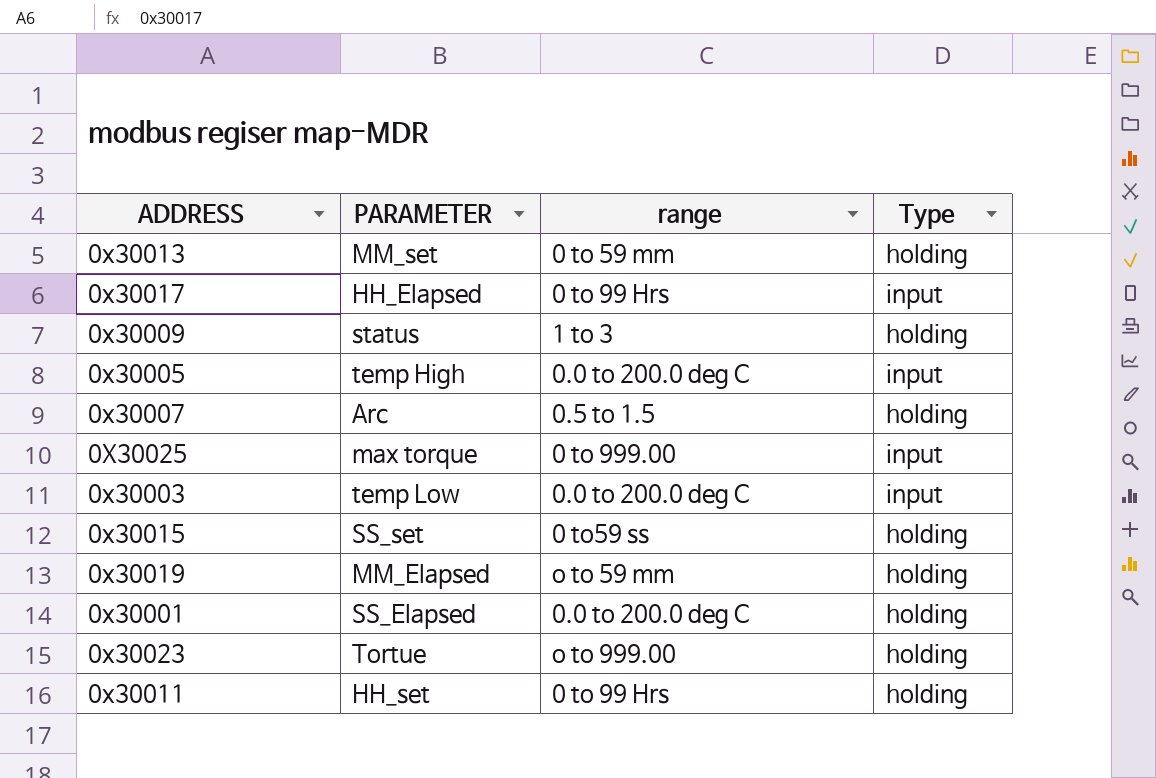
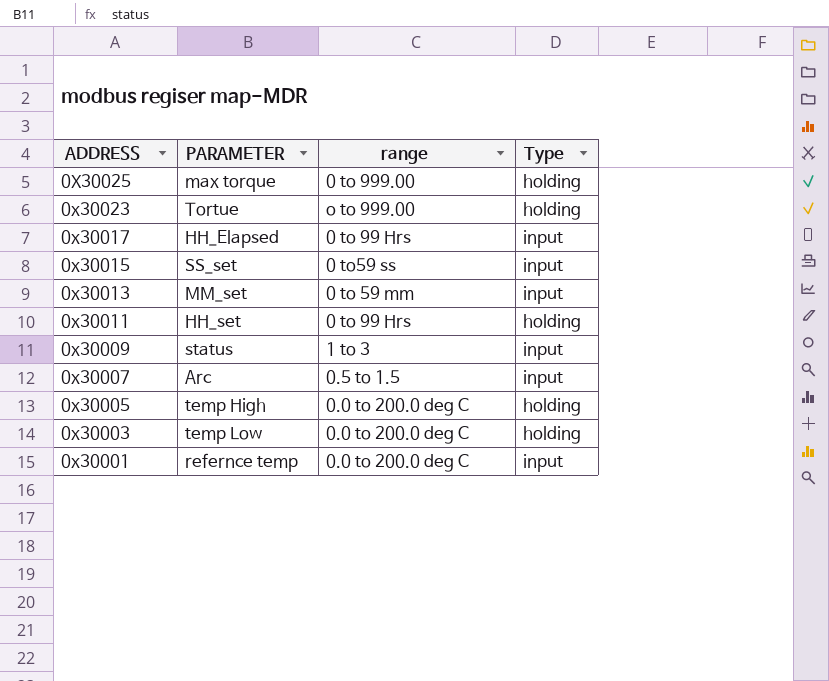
row order: none -> ADDRESS descending
row 0x30019: MM_Elapsed | o to 59 mm | holding -> none
0X30025 | Type: input -> holding
0x30015 | Type: holding -> input
0x30013 | Type: holding -> input
0x30009 | Type: holding -> input
0x30007 | Type: holding -> input
0x30005 | Type: input -> holding
0x30003 | Type: input -> holding
0x30001 | PARAMETER: SS_Elapsed -> refernce temp
0x30001 | Type: holding -> input

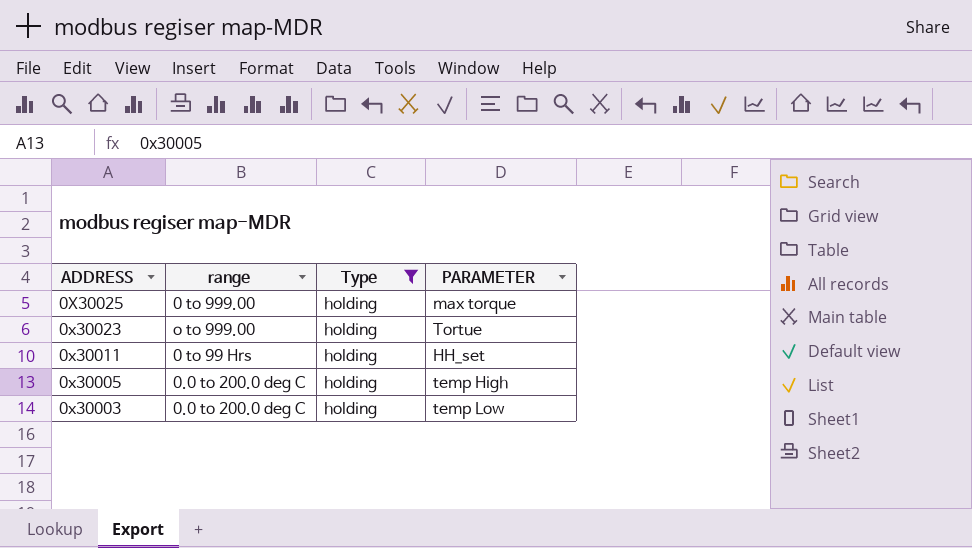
filter: none -> Type = holding
column PARAMETER | position: 2 -> 4

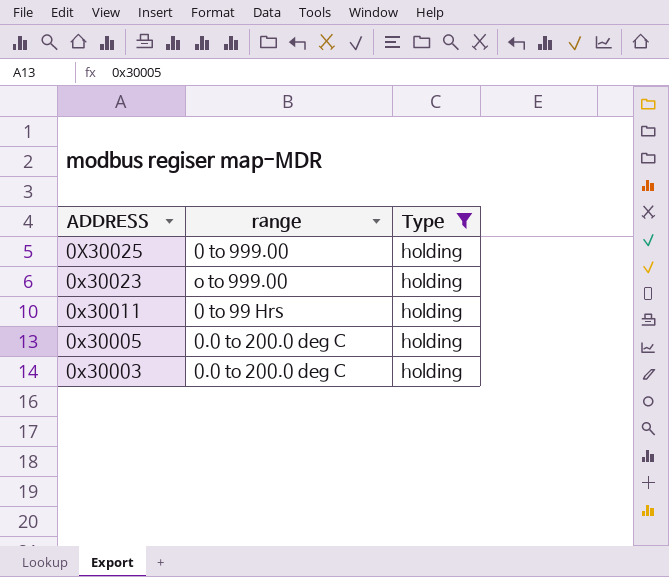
column PARAMETER | position: 4 -> none

